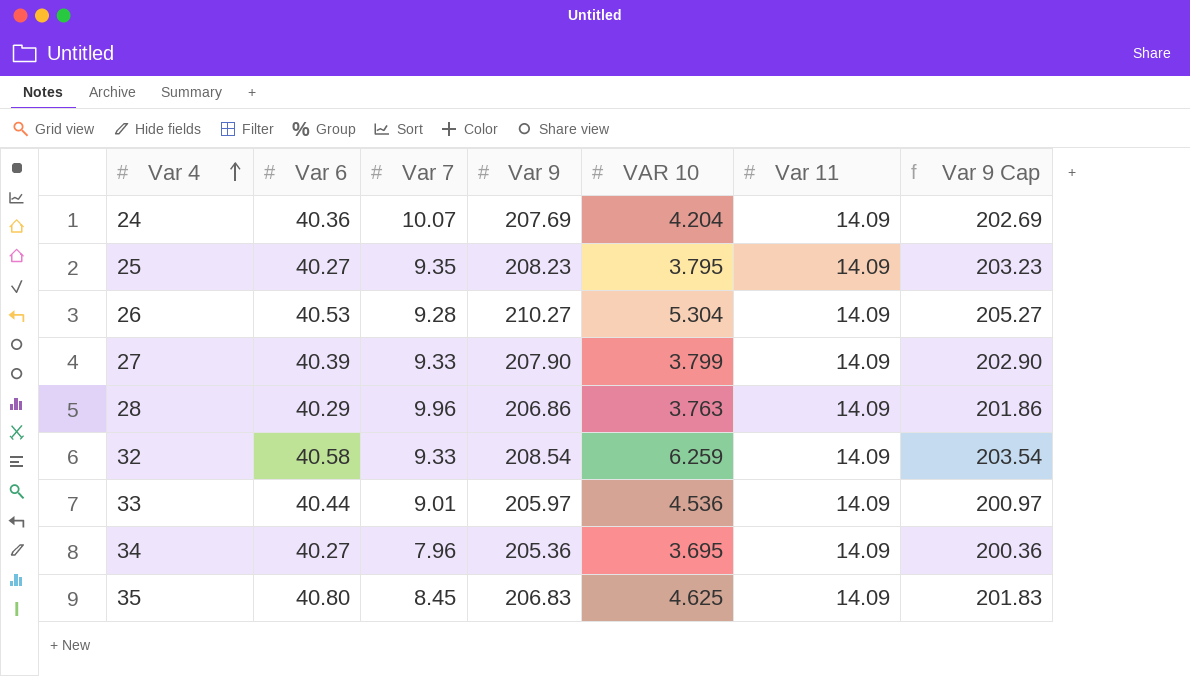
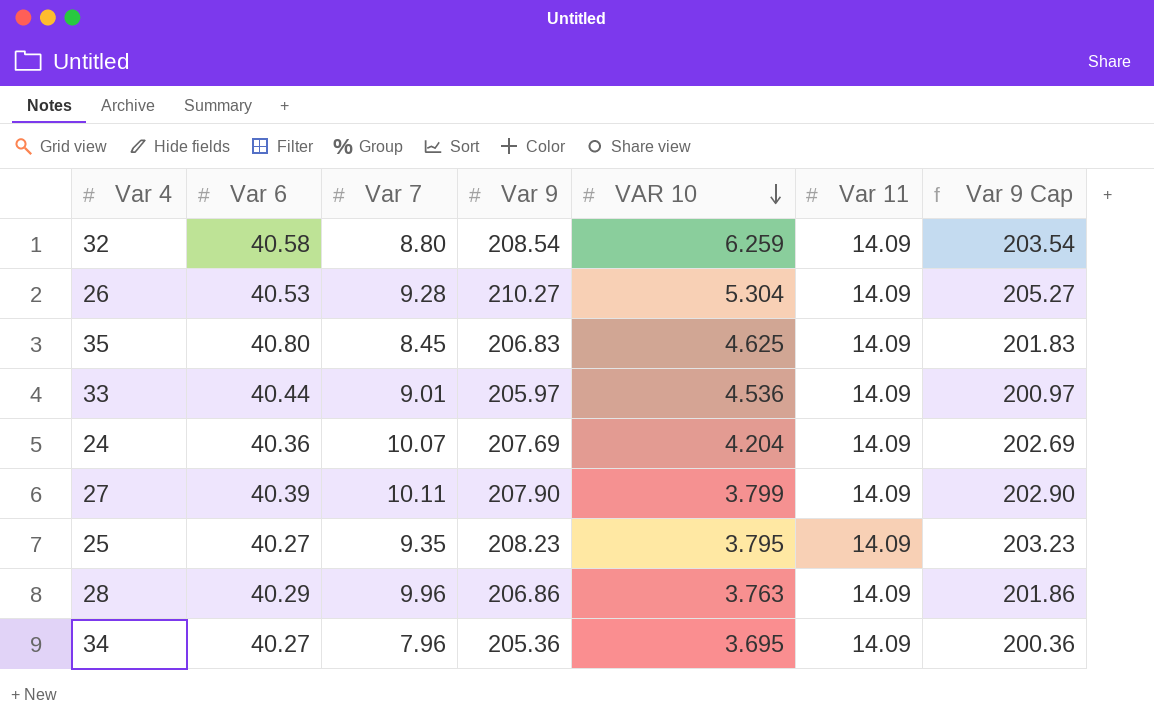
row order: Var 4 ascending -> VAR 10 descending
32 | Var 7: 9.33 -> 8.80
27 | Var 7: 9.33 -> 10.11

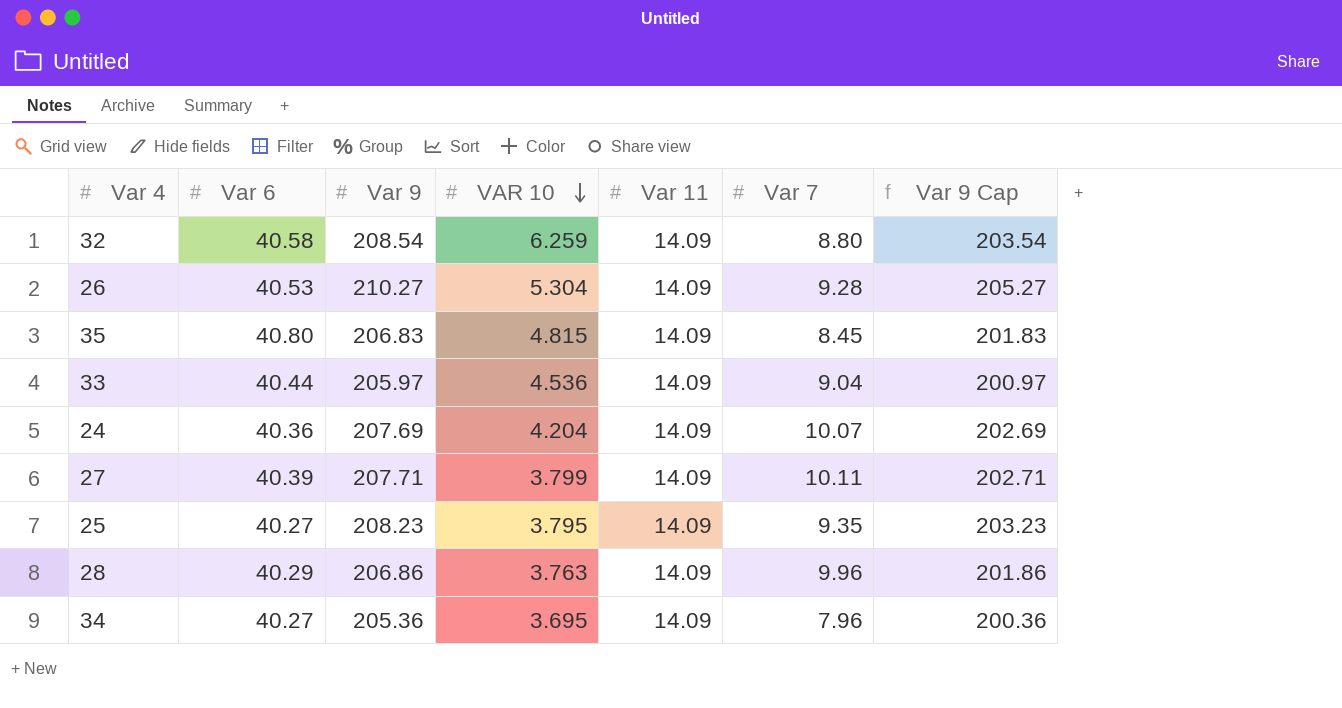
column Var 7 | position: 3 -> 6
35 | VAR 10: 4.625 -> 4.815
33 | Var 7: 9.01 -> 9.04
27 | Var 9: 207.90 -> 207.71
27 | Var 9 Cap: 202.90 -> 202.71

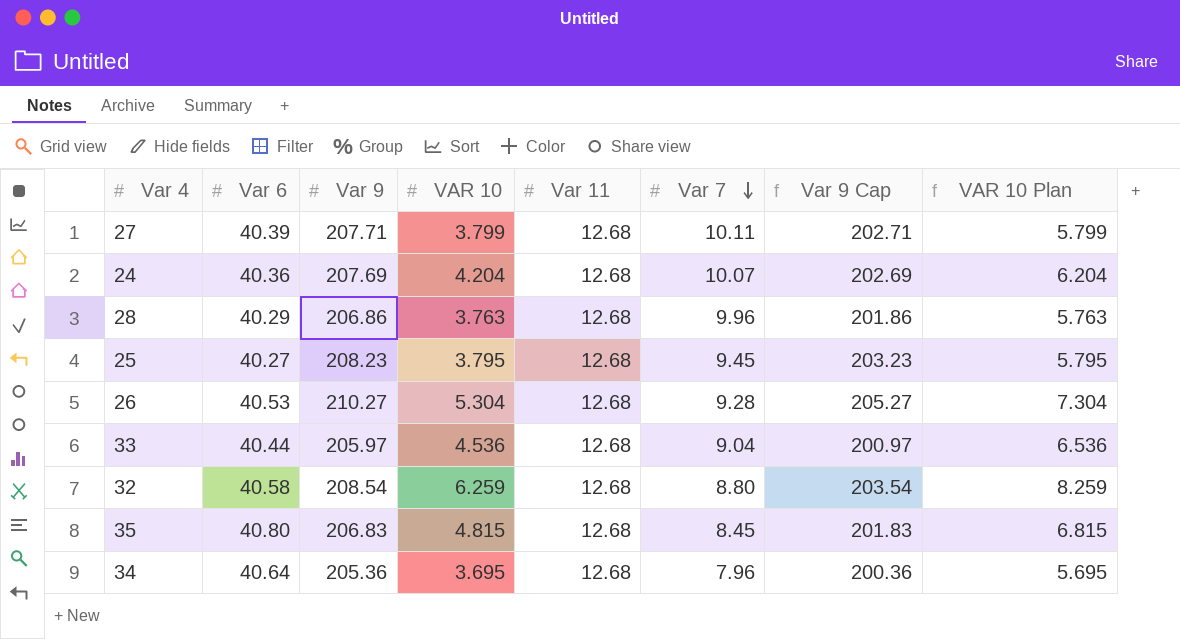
row order: VAR 10 descending -> Var 7 descending
column VAR 10 Plan | formula: none -> [VAR 10] + 2
27 | Var 11: 14.09 -> 12.68
24 | Var 11: 14.09 -> 12.68
28 | Var 11: 14.09 -> 12.68
25 | Var 11: 14.09 -> 12.68
25 | Var 7: 9.35 -> 9.45
26 | Var 11: 14.09 -> 12.68
33 | Var 11: 14.09 -> 12.68
32 | Var 11: 14.09 -> 12.68
35 | Var 11: 14.09 -> 12.68
34 | Var 6: 40.27 -> 40.64
34 | Var 11: 14.09 -> 12.68

